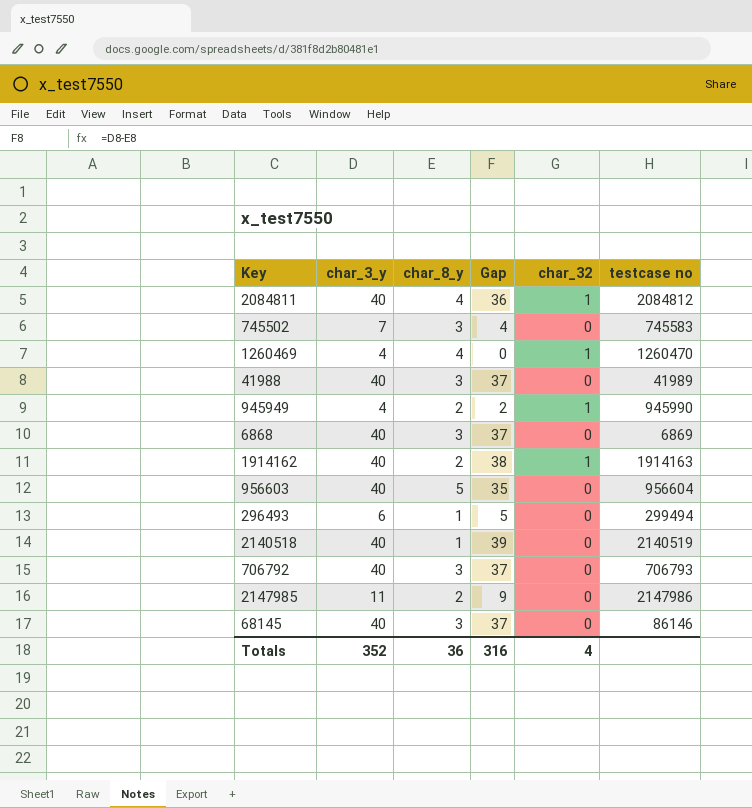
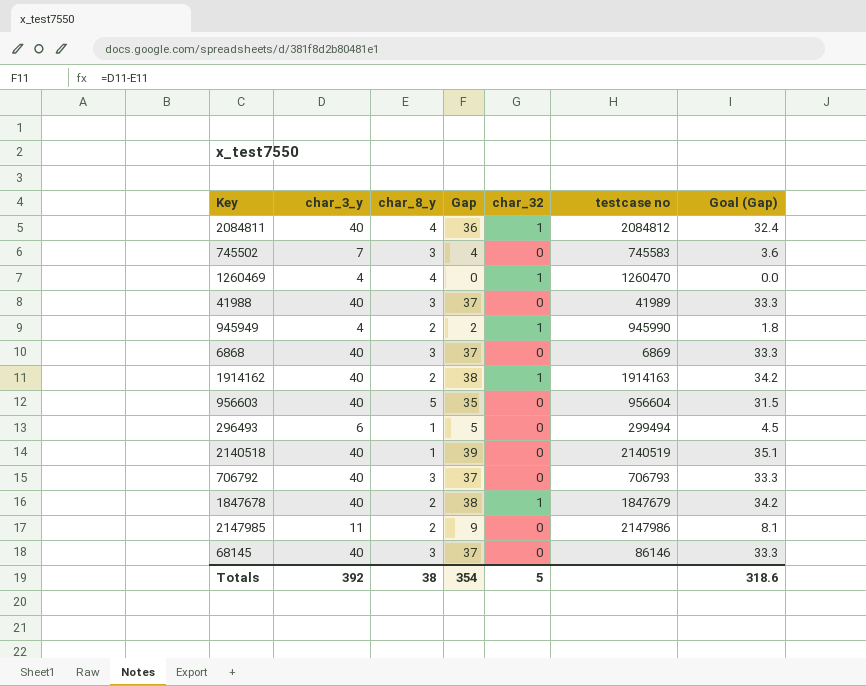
column Goal (Gap) | formula: none -> [Gap] * 0.9
row 1847678: none -> 40 | 2 | 38 | 1 | 1847679 | 34.2
Totals | char_3_y: 352 -> 392
Totals | char_8_y: 36 -> 38
Totals | Gap: 316 -> 354
Totals | char_32: 4 -> 5

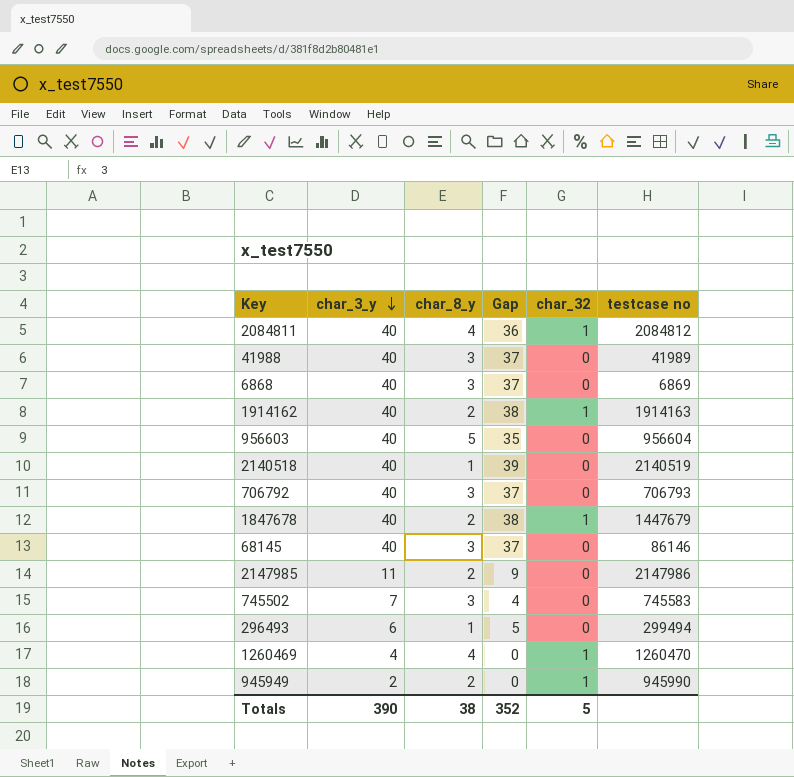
row order: none -> char_3_y descending
column Goal (Gap) | formula: [Gap] * 0.9 -> none
1847678 | testcase no: 1847679 -> 1447679
945949 | char_3_y: 4 -> 2
945949 | Gap: 2 -> 0
Totals | char_3_y: 392 -> 390
Totals | Gap: 354 -> 352

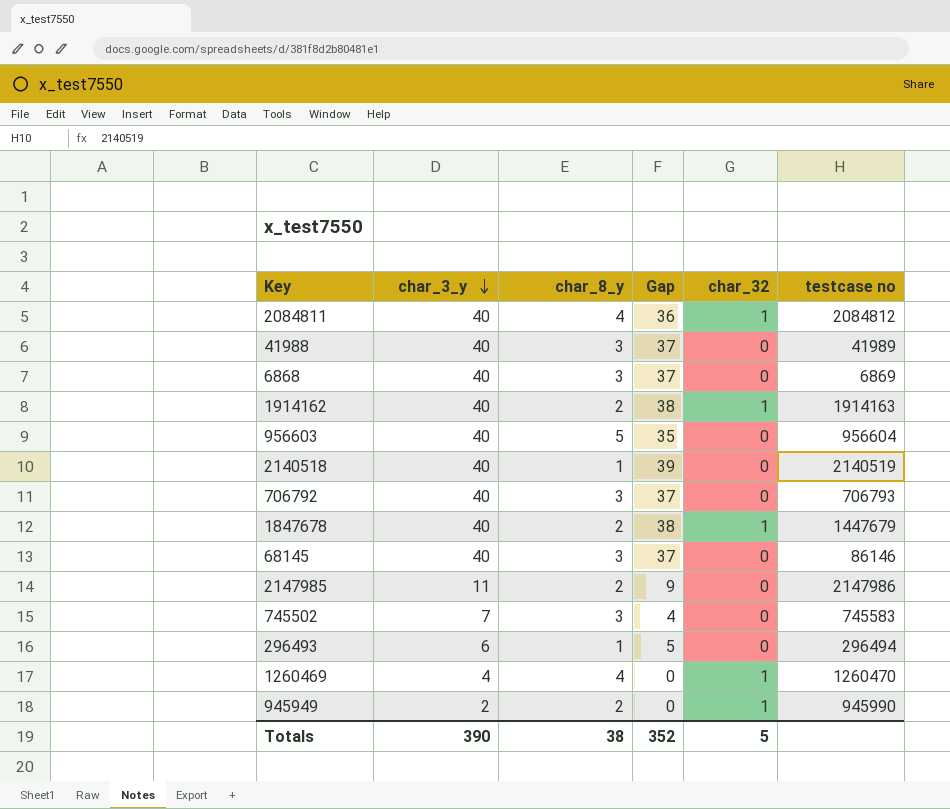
296493 | testcase no: 299494 -> 296494

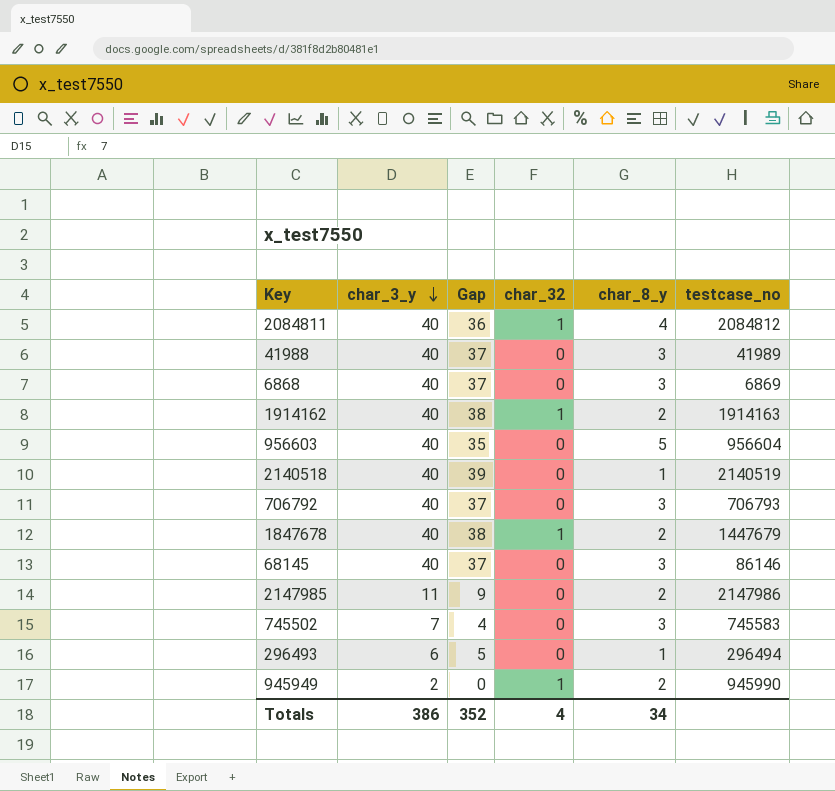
column char_8_y | position: 3 -> 5
column name: testcase no -> testcase_no
row 1260469: 4 | 4 | 0 | 1 | 1260470 -> none
Totals | char_3_y: 390 -> 386
Totals | char_32: 5 -> 4
Totals | char_8_y: 38 -> 34

